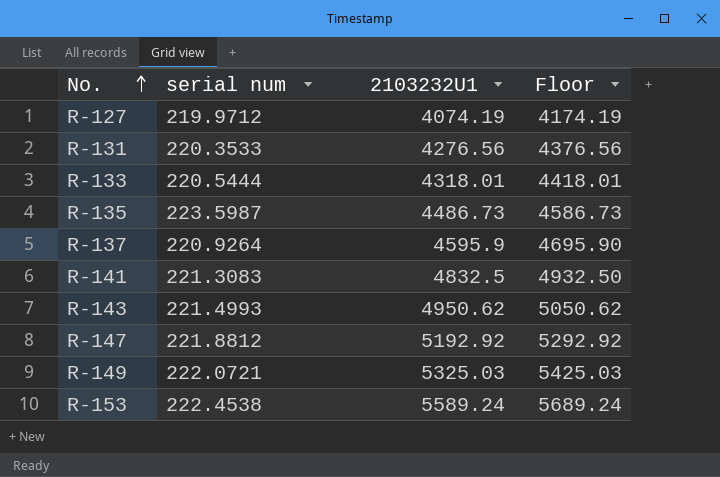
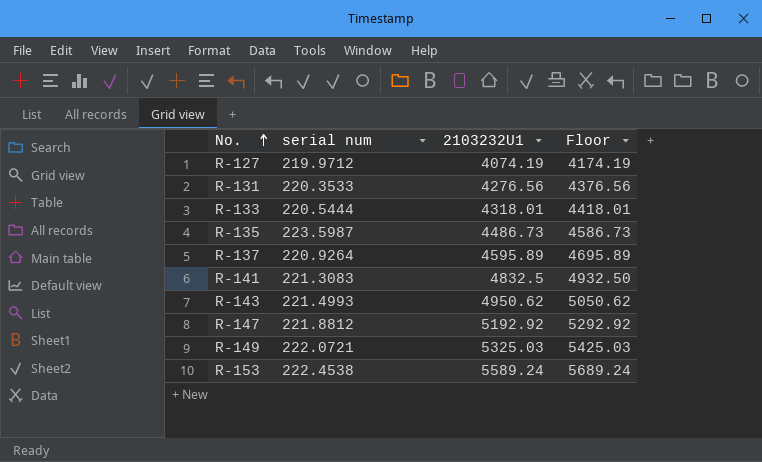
R-137 | 2103232U1: 4595.9 -> 4595.89
R-137 | Floor: 4695.90 -> 4695.89

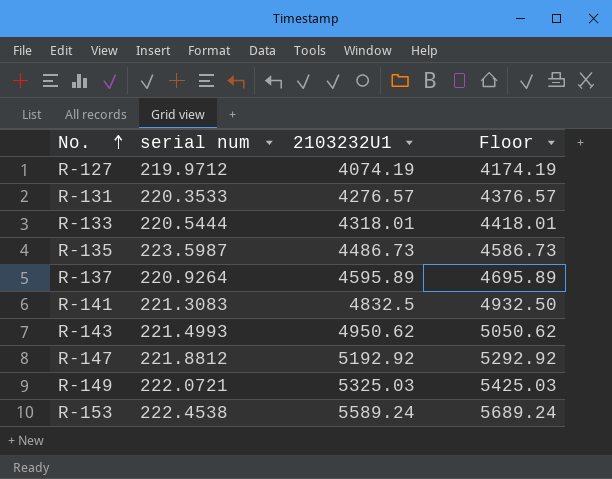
R-131 | 2103232U1: 4276.56 -> 4276.57
R-131 | Floor: 4376.56 -> 4376.57

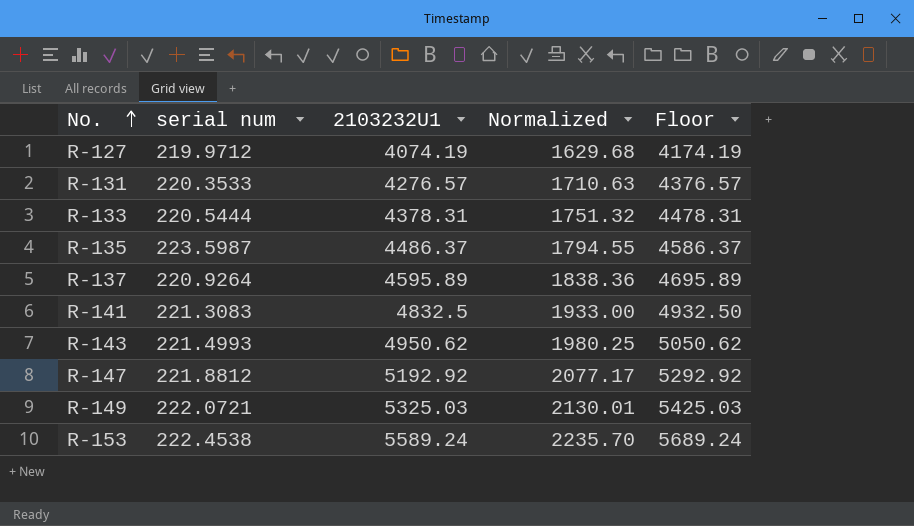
column Normalized | formula: none -> [2103232U1] * 0.4
R-133 | 2103232U1: 4318.01 -> 4378.31
R-133 | Floor: 4418.01 -> 4478.31
R-135 | 2103232U1: 4486.73 -> 4486.37
R-135 | Floor: 4586.73 -> 4586.37

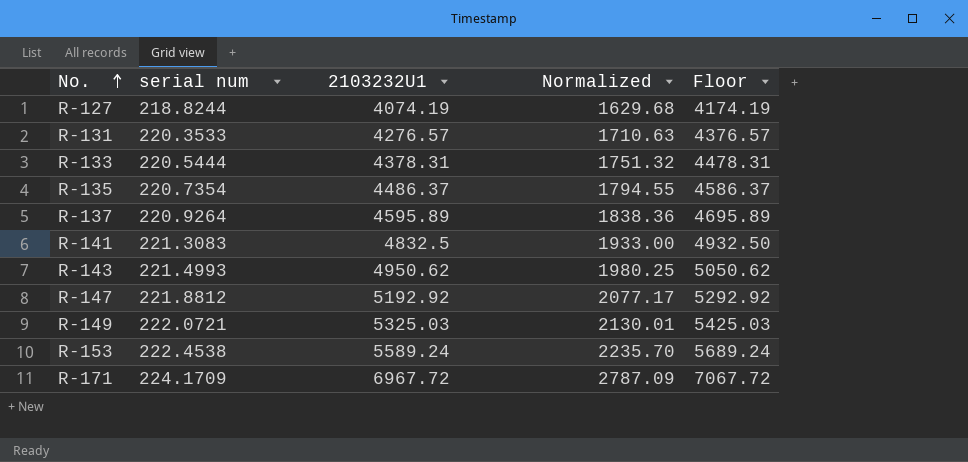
R-127 | serial num: 219.9712 -> 218.8244
R-135 | serial num: 223.5987 -> 220.7354
row R-171: none -> 224.1709 | 6967.72 | 2787.09 | 7067.72

